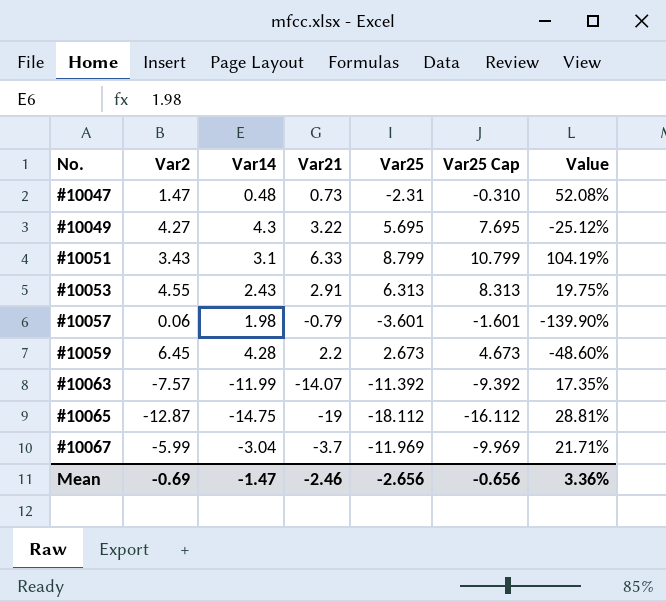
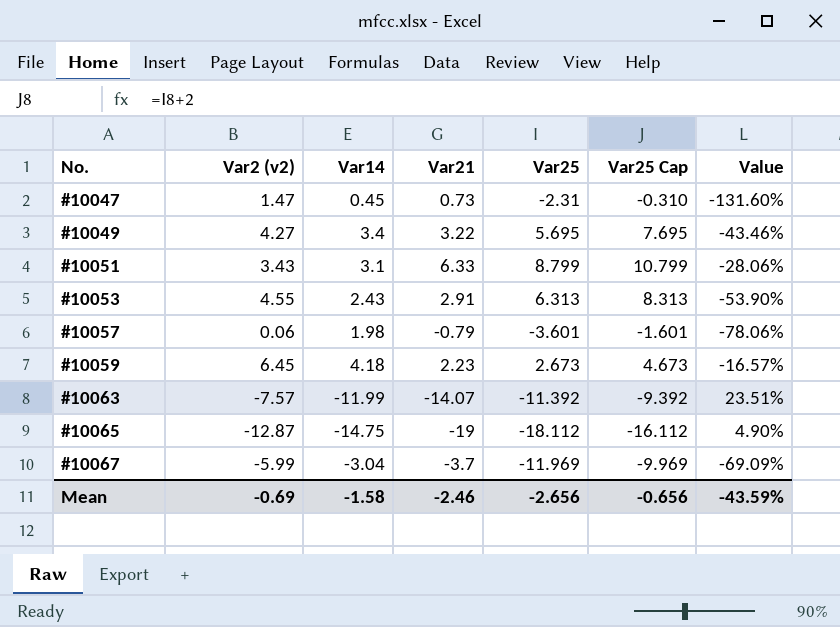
column name: Var2 -> Var2 (v2)
column Value | formula: ([Var21] - [Var14]) / [Var14] -> ([Var21] - [Var25]) / [Var25]
#10047 | Var14: 0.48 -> 0.45
#10049 | Var14: 4.3 -> 3.4
#10059 | Var14: 4.28 -> 4.18
#10059 | Var21: 2.2 -> 2.23
Mean | Var14: -1.47 -> -1.58
Mean | Value: 3.36% -> -43.59%

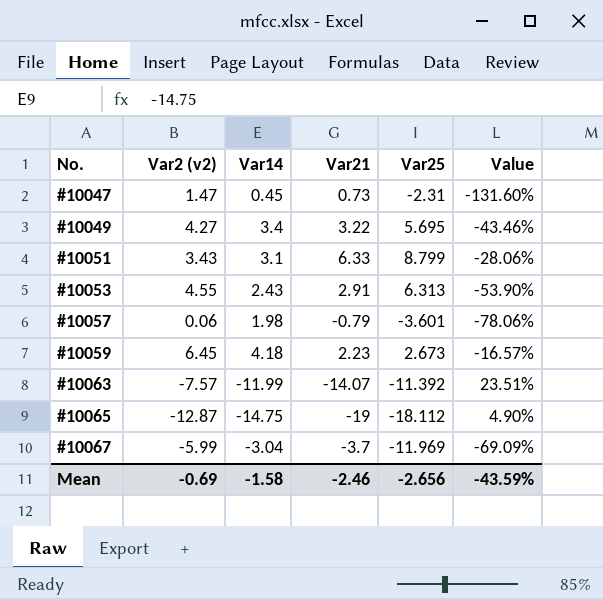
column Var25 Cap | formula: [Var25] + 2 -> none

